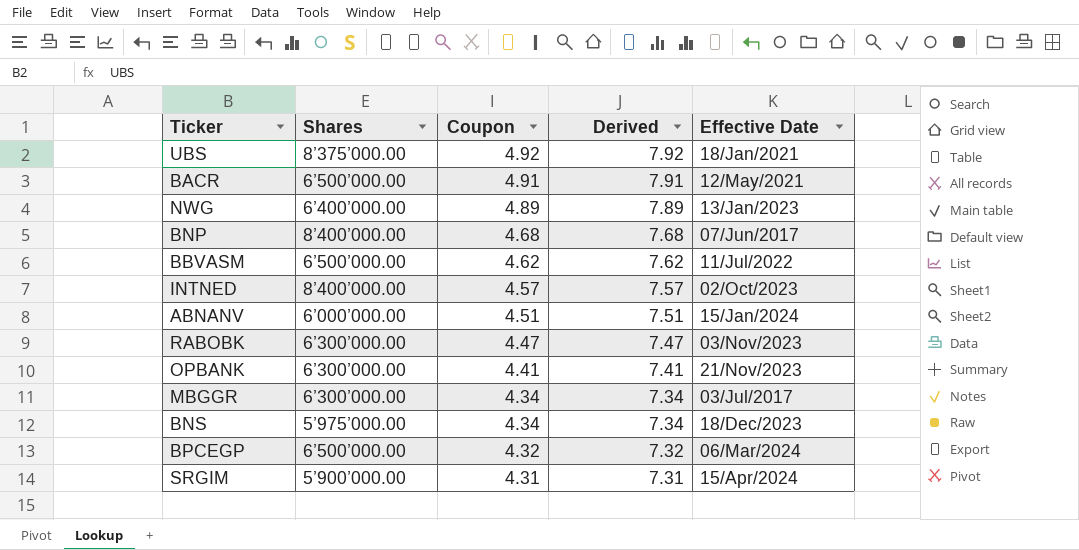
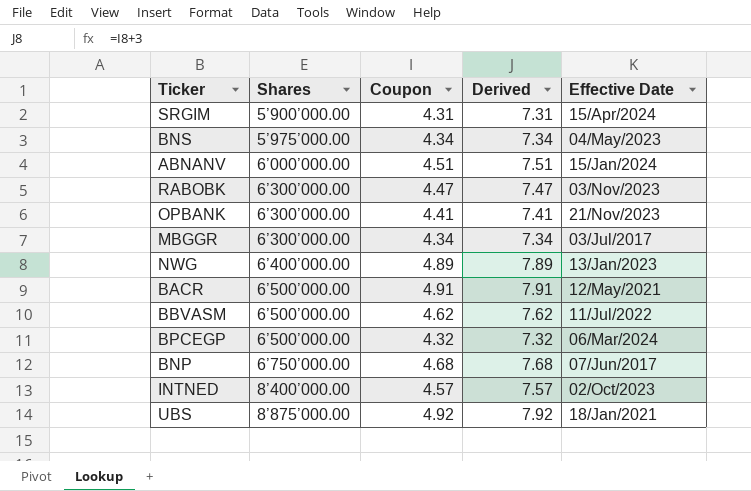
row order: Coupon descending -> Shares ascending
BNS | Effective Date: 18/Dec/2023 -> 04/May/2023
BNP | Shares: 8’400’000.00 -> 6’750’000.00
UBS | Shares: 8’375’000.00 -> 8’875’000.00

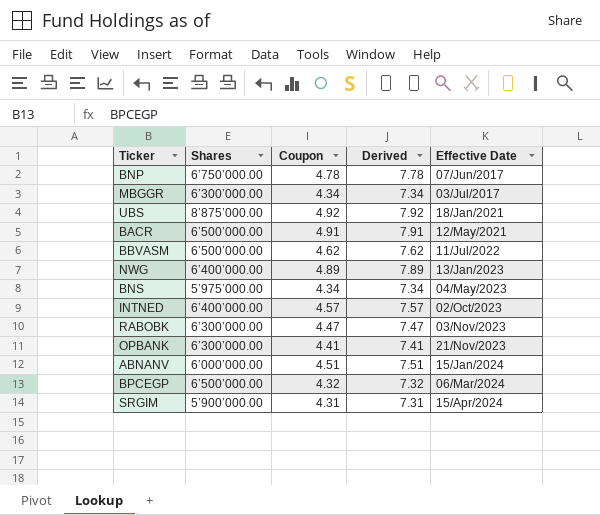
row order: Shares ascending -> Effective Date ascending
BNP | Coupon: 4.68 -> 4.78
BNP | Derived: 7.68 -> 7.78
INTNED | Shares: 8’400’000.00 -> 6’400’000.00

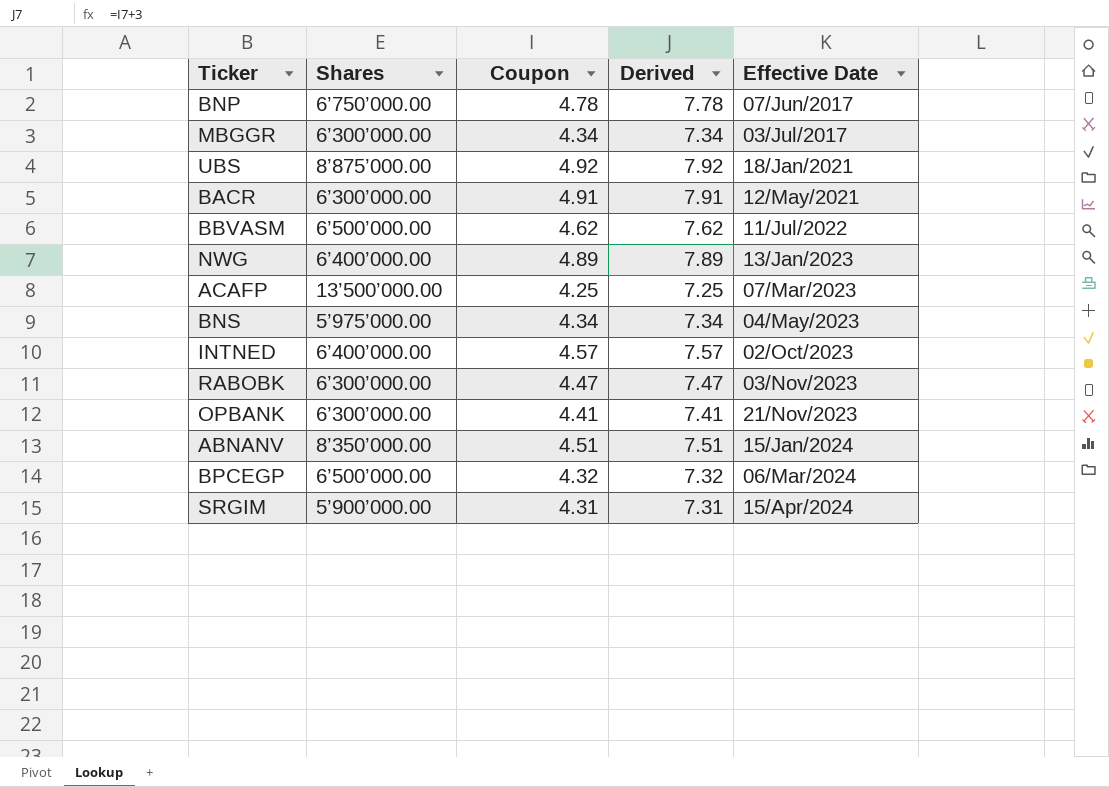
BACR | Shares: 6’500’000.00 -> 6’300’000.00
row ACAFP: none -> 13’500’000.00 | 4.25 | 7.25 | 07/Mar/2023
ABNANV | Shares: 6’000’000.00 -> 8’350’000.00

